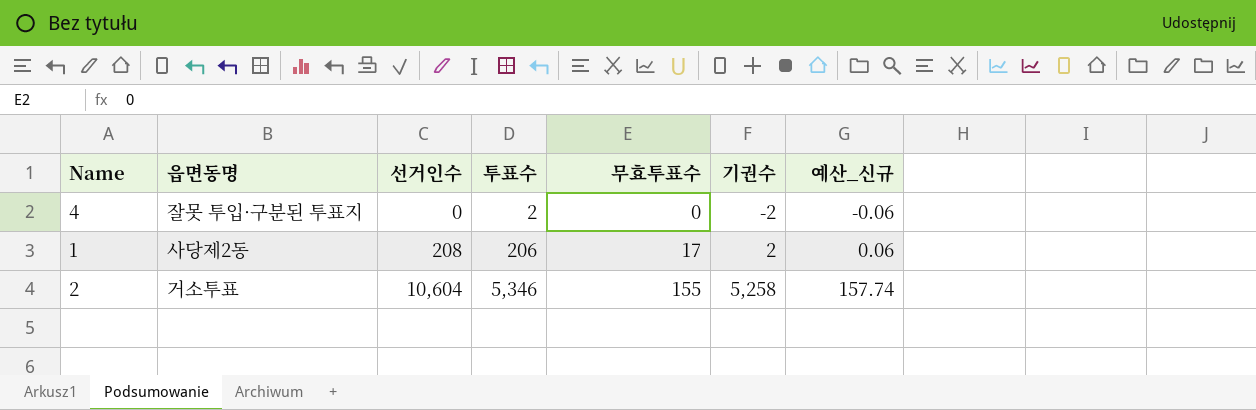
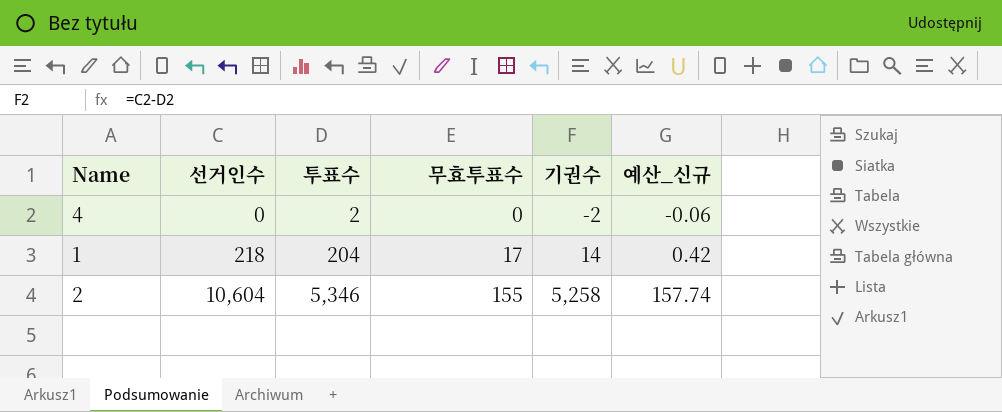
column 읍면동명 | position: 2 -> none
1 | 선거인수: 208 -> 218
1 | 투표수: 206 -> 204
1 | 기권수: 2 -> 14
1 | 예산_신규: 0.06 -> 0.42

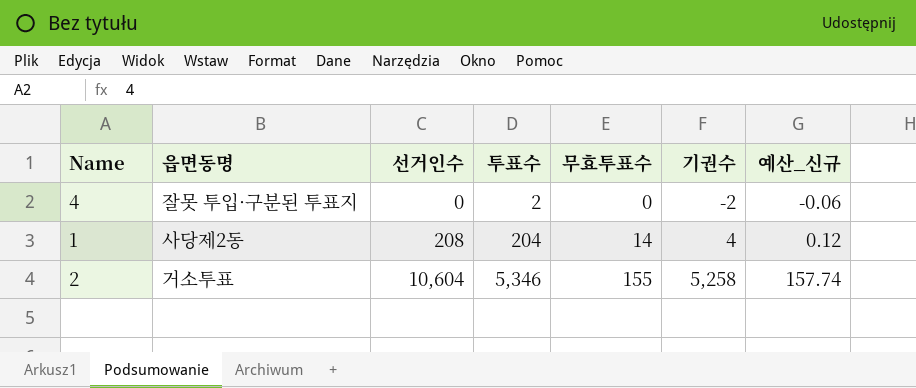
column 읍면동명 | position: none -> 2
1 | 선거인수: 218 -> 208
1 | 무효투표수: 17 -> 14
1 | 기권수: 14 -> 4
1 | 예산_신규: 0.42 -> 0.12

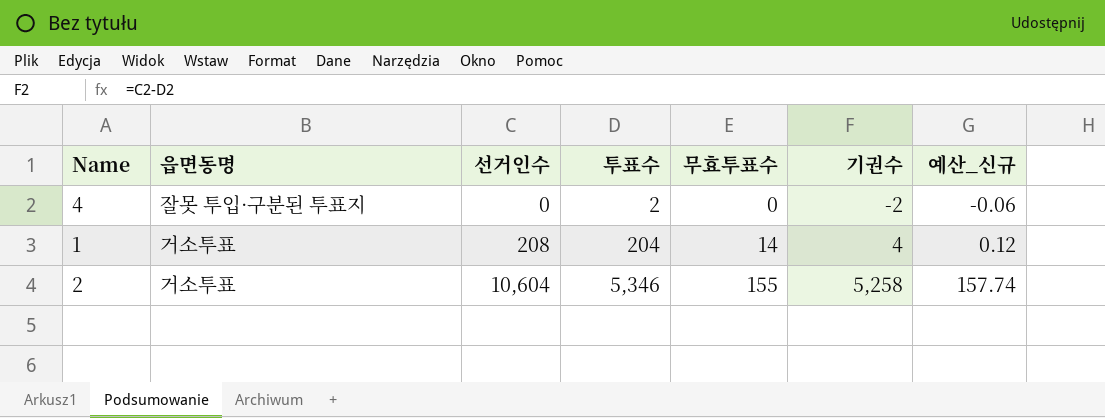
1 | 읍면동명: 사당제2동 -> 거소투표

